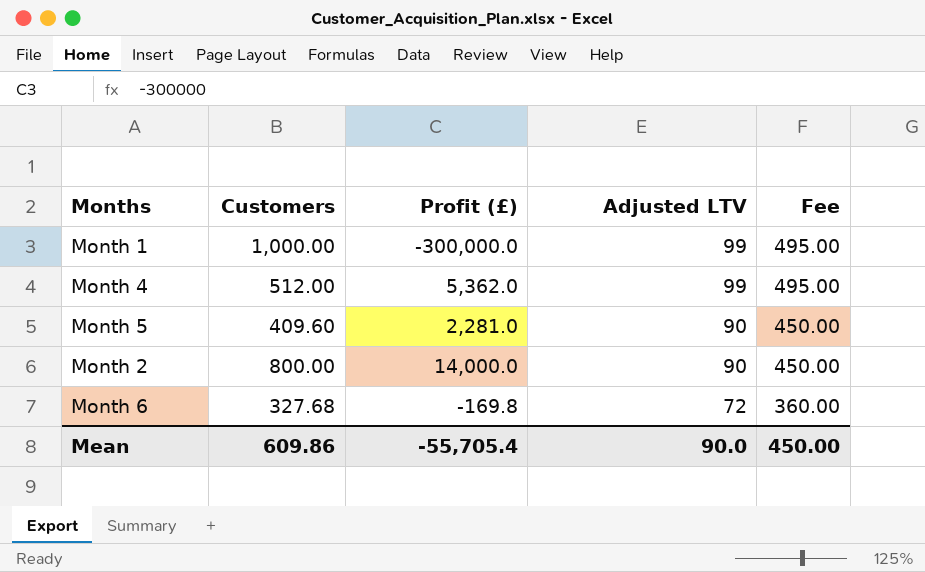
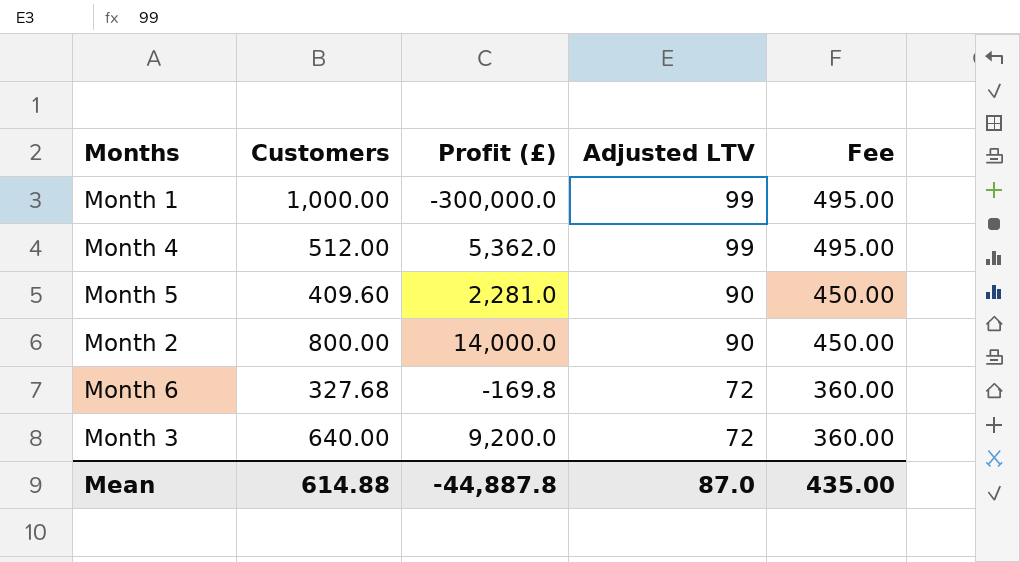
row Month 3: none -> 640.00 | 9,200.0 | 72 | 360.00
Mean | Customers: 609.86 -> 614.88
Mean | Profit (£): -55,705.4 -> -44,887.8
Mean | Adjusted LTV: 90.0 -> 87.0
Mean | Fee: 450.00 -> 435.00

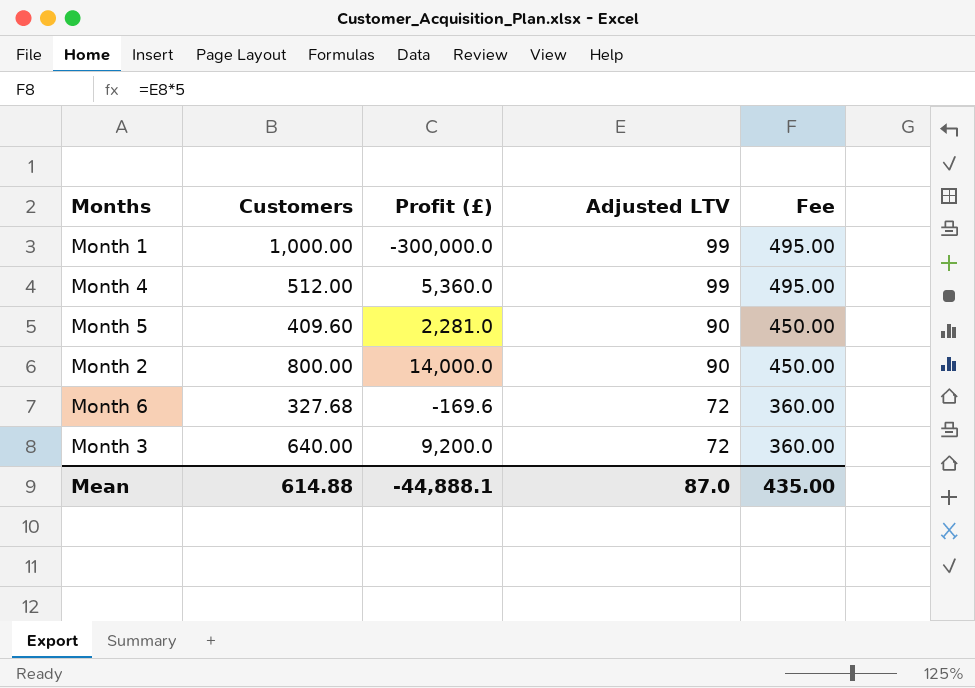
Month 4 | Profit (£): 5,362.0 -> 5,360.0
Month 6 | Profit (£): -169.8 -> -169.6
Mean | Profit (£): -44,887.8 -> -44,888.1

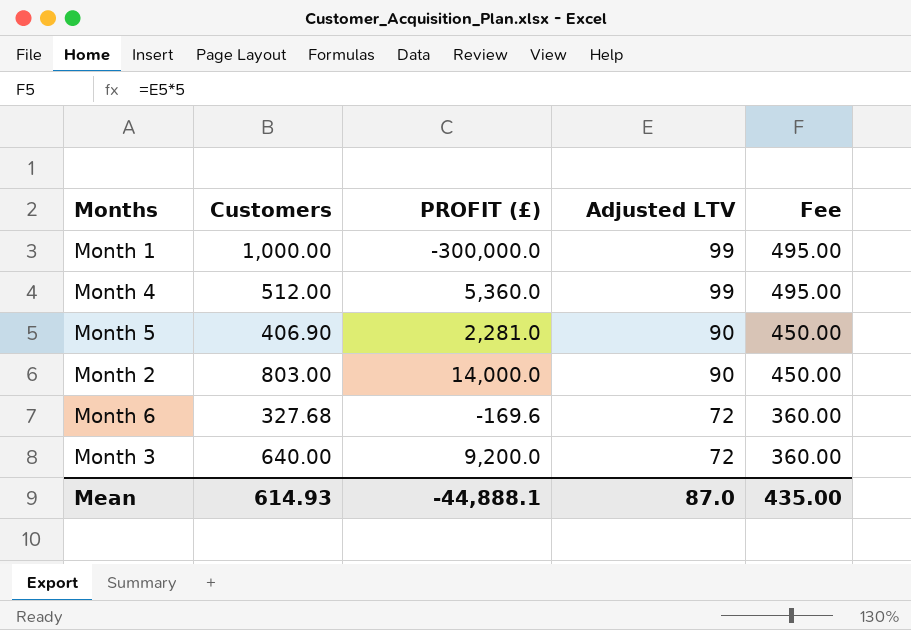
column name: Profit (£) -> PROFIT (£)
Month 5 | Customers: 409.60 -> 406.90
Month 2 | Customers: 800.00 -> 803.00
Mean | Customers: 614.88 -> 614.93

